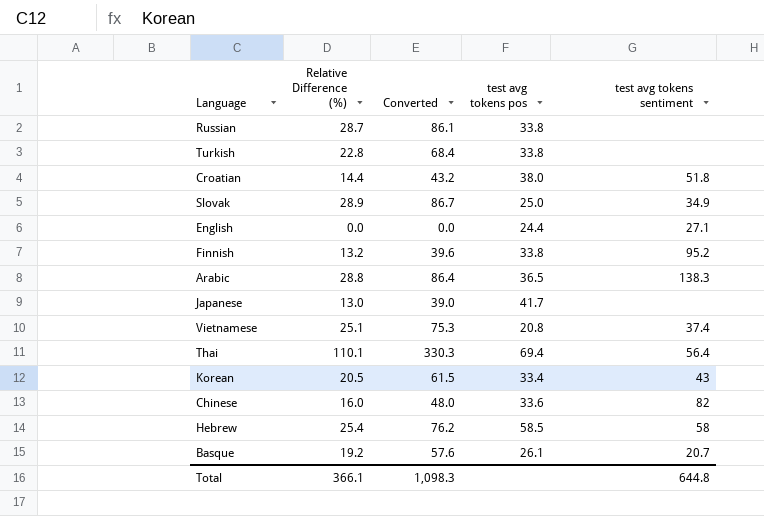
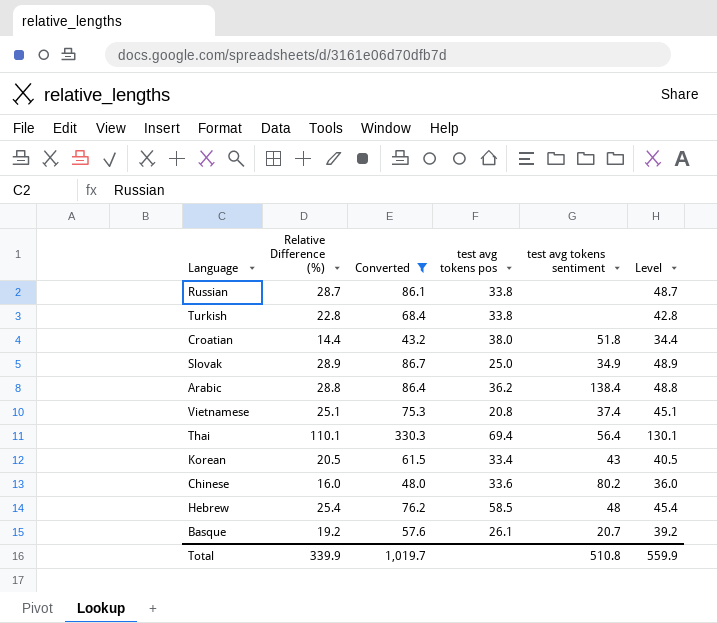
filter: none -> Converted >= 43.2
column Level | formula: none -> [Relative Difference (%)] + 20
Arabic | test avg tokens pos: 36.5 -> 36.2
Arabic | test avg tokens sentiment: 138.3 -> 138.4
Chinese | test avg tokens sentiment: 82 -> 80.2
Hebrew | test avg tokens sentiment: 58 -> 48
Total | Relative Difference (%): 366.1 -> 339.9
Total | Converted: 1,098.3 -> 1,019.7
Total | test avg tokens sentiment: 644.8 -> 510.8

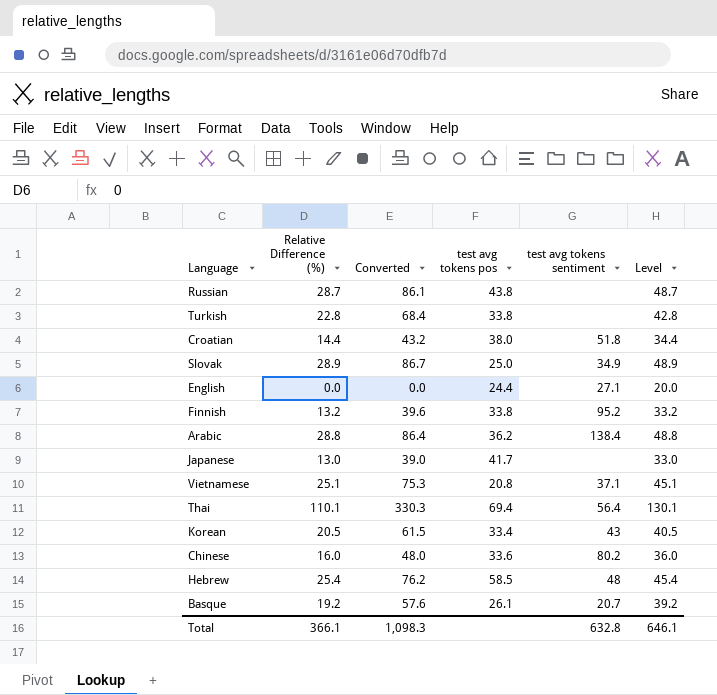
filter: Converted >= 43.2 -> none
Russian | test avg tokens pos: 33.8 -> 43.8
Vietnamese | test avg tokens sentiment: 37.4 -> 37.1
Total | Relative Difference (%): 339.9 -> 366.1
Total | Converted: 1,019.7 -> 1,098.3
Total | test avg tokens sentiment: 510.8 -> 632.8
Total | Level: 559.9 -> 646.1

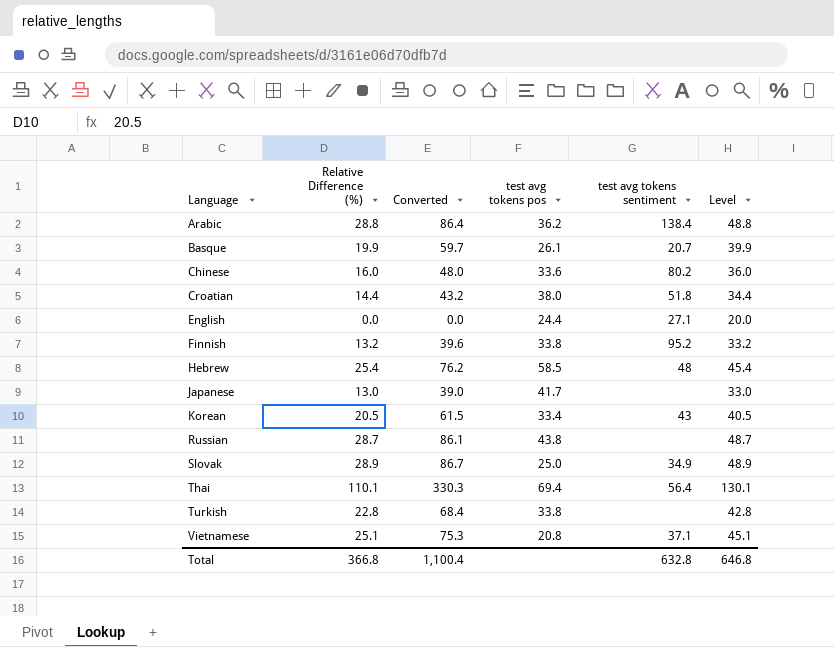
row order: none -> Language ascending
Basque | Relative Difference (%): 19.2 -> 19.9
Basque | Converted: 57.6 -> 59.7
Basque | Level: 39.2 -> 39.9
Total | Relative Difference (%): 366.1 -> 366.8
Total | Converted: 1,098.3 -> 1,100.4
Total | Level: 646.1 -> 646.8

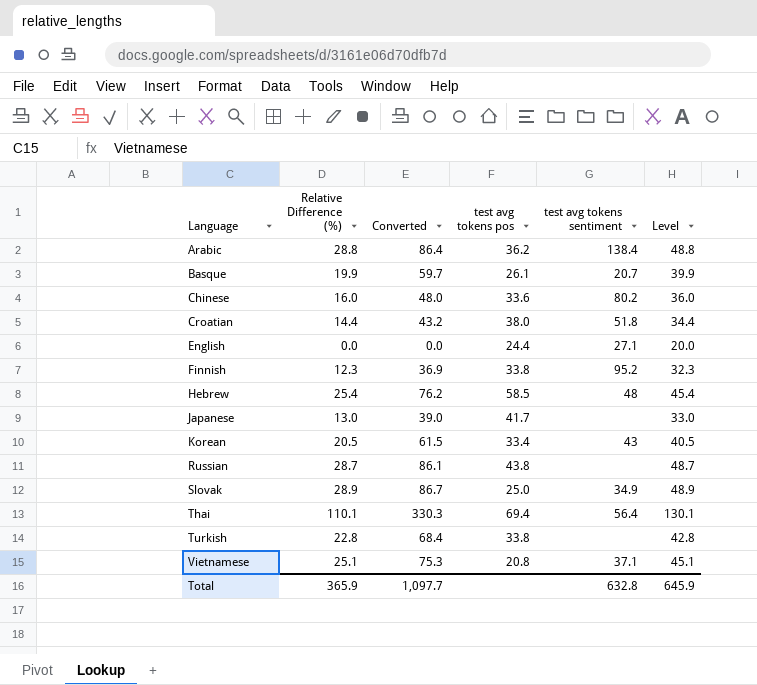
Finnish | Relative Difference (%): 13.2 -> 12.3
Finnish | Converted: 39.6 -> 36.9
Finnish | Level: 33.2 -> 32.3
Total | Relative Difference (%): 366.8 -> 365.9
Total | Converted: 1,100.4 -> 1,097.7
Total | Level: 646.8 -> 645.9

